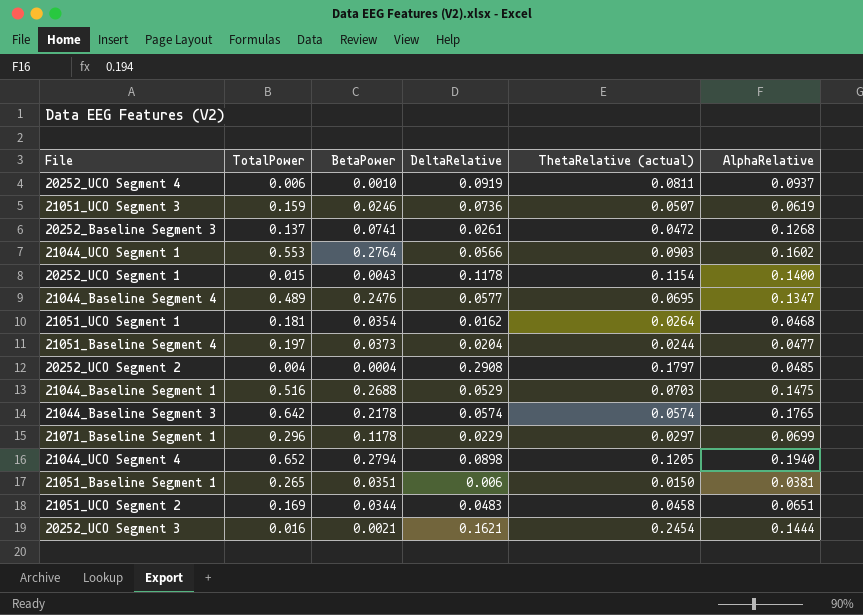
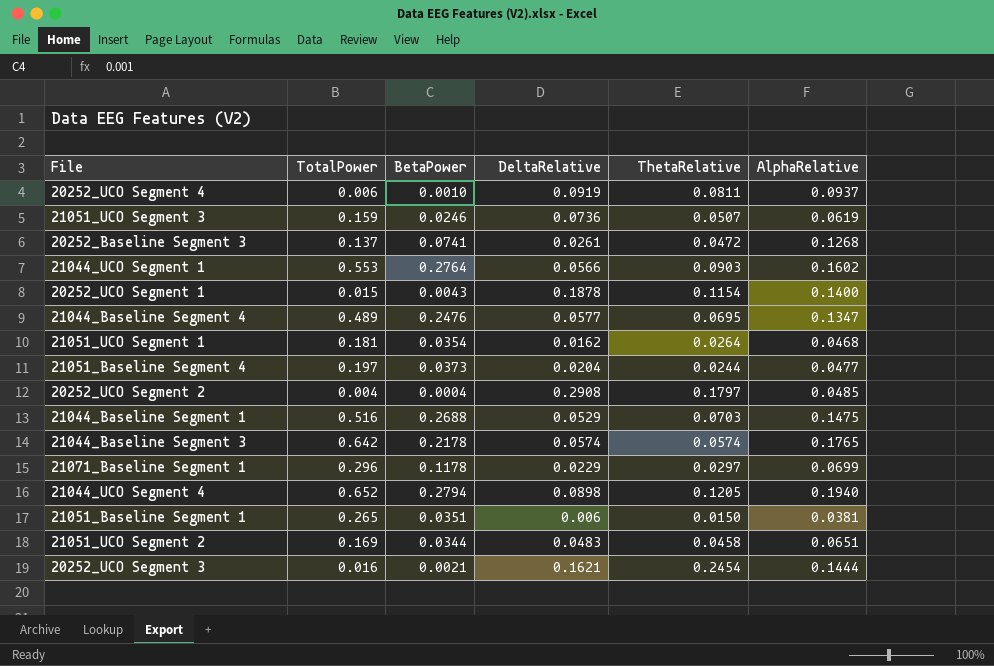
column name: ThetaRelative (actual) -> ThetaRelative
20252_UCO Segment 1 | DeltaRelative: 0.1178 -> 0.1878

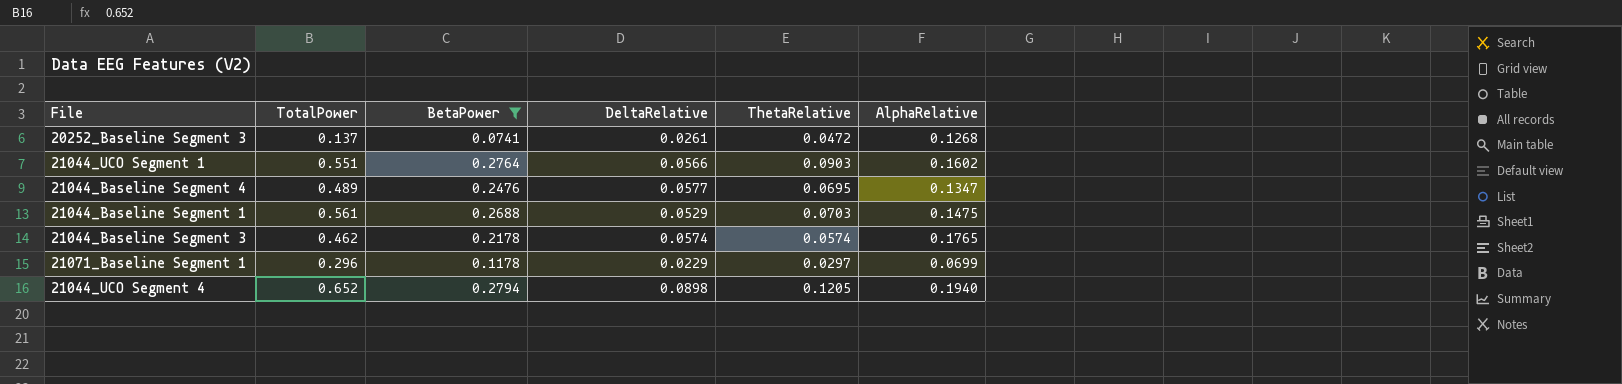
filter: none -> BetaPower >= 0.0741
21044_UCO Segment 1 | TotalPower: 0.553 -> 0.551
21044_Baseline Segment 1 | TotalPower: 0.516 -> 0.561
21044_Baseline Segment 3 | TotalPower: 0.642 -> 0.462

